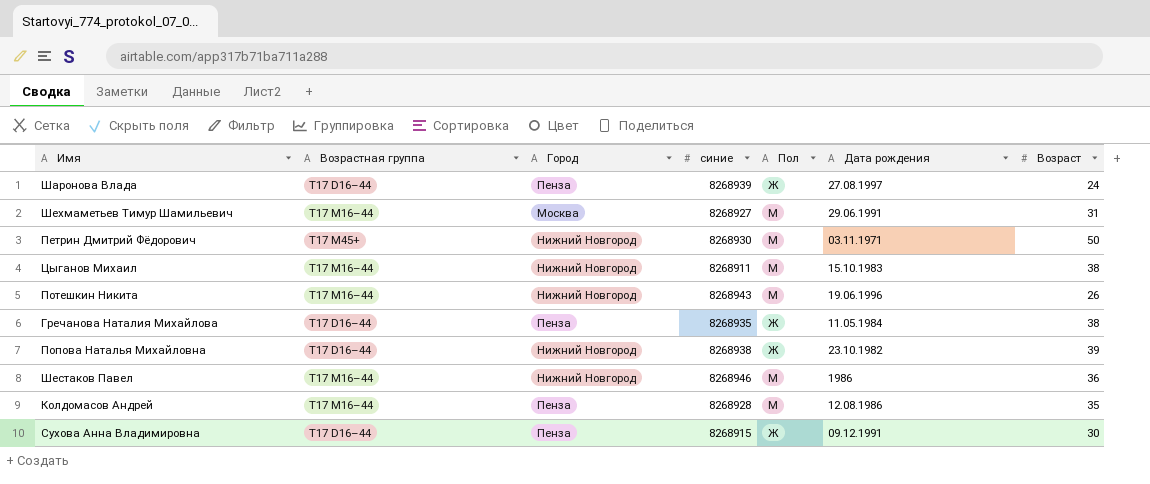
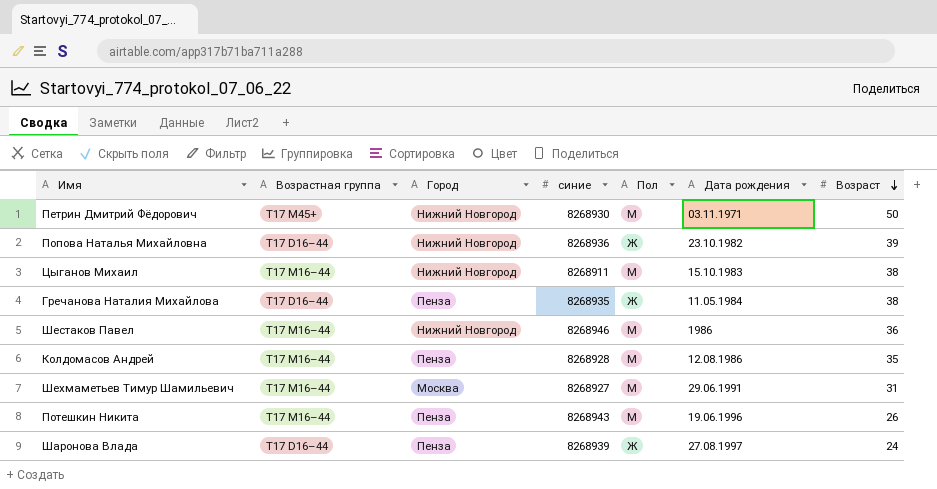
row order: none -> Возраст descending
row Сухова Анна Владимировна: T17 D16–44 | Пенза | 8268915 | Ж | 09.12.1991 | 30 -> none
Попова Наталья Михайловна | синие: 8268938 -> 8268936
Потешкин Никита | Город: Нижний Новгород -> Пенза

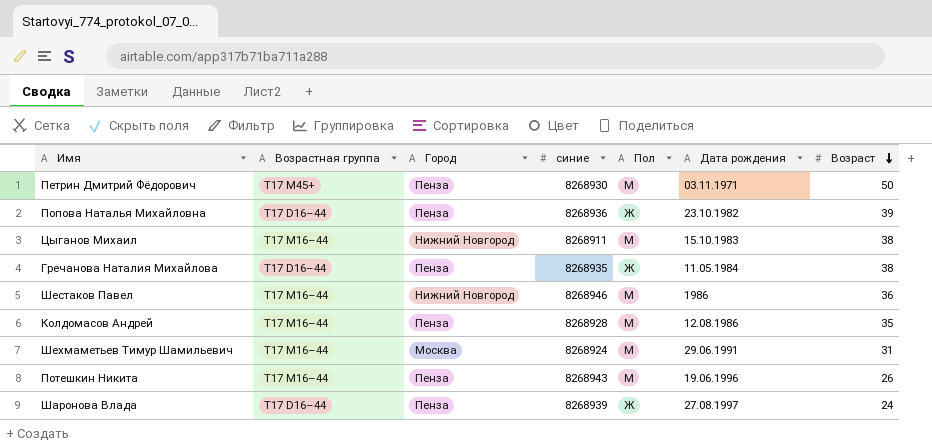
Петрин Дмитрий Фёдорович | Город: Нижний Новгород -> Пенза
Попова Наталья Михайловна | Город: Нижний Новгород -> Пенза
Шехмаметьев Тимур Шамильевич | синие: 8268927 -> 8268924

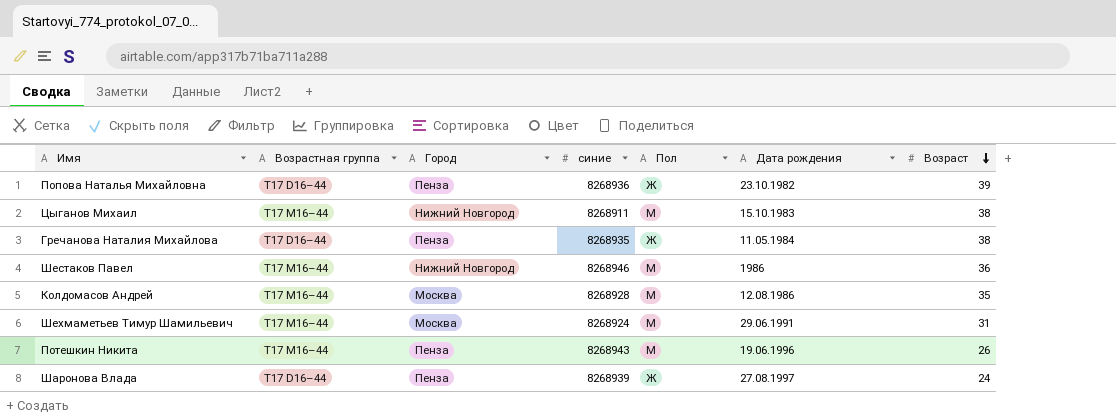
row Петрин Дмитрий Фёдорович: T17 M45+ | Пенза | 8268930 | М | 03.11.1971 | 50 -> none
Колдомасов Андрей | Город: Пенза -> Москва

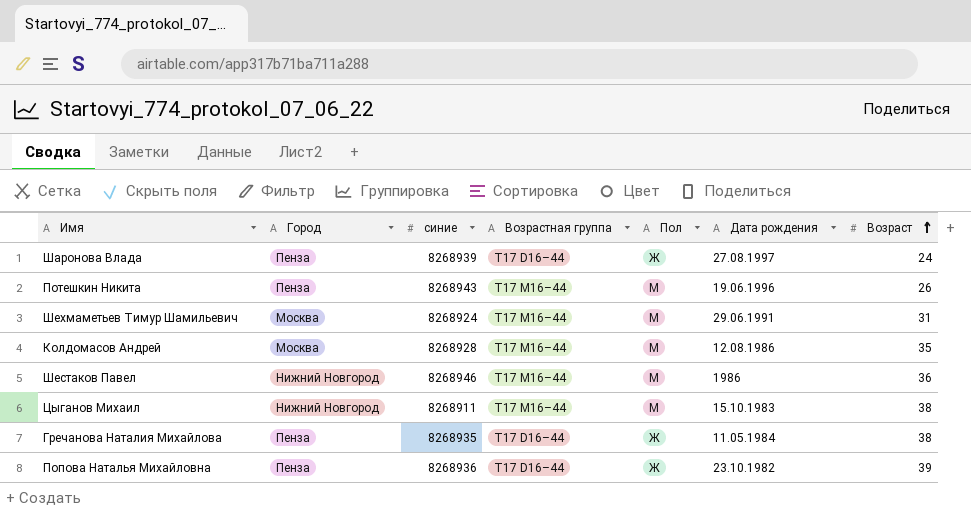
row order: Возраст descending -> Возраст ascending
column Возрастная группа | position: 2 -> 4

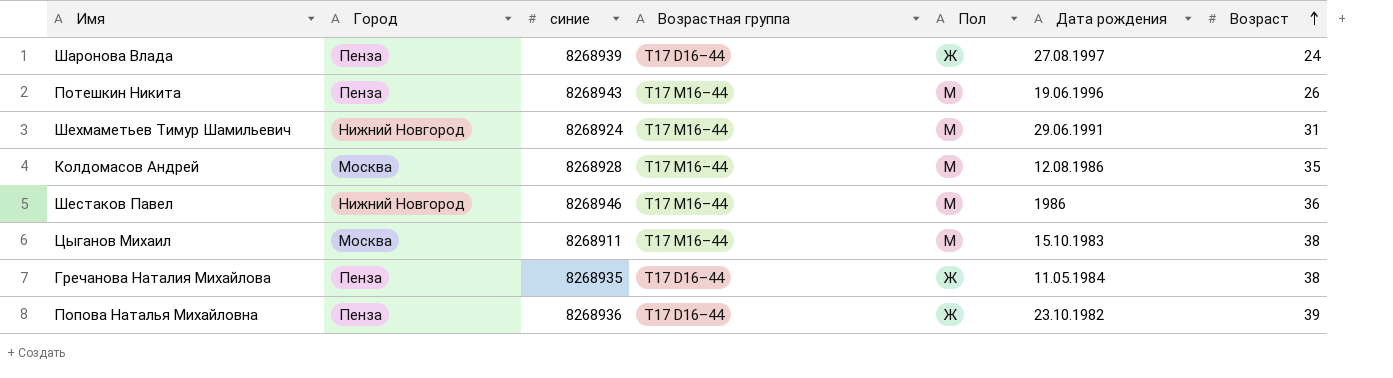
Шехмаметьев Тимур Шамильевич | Город: Москва -> Нижний Новгород
Цыганов Михаил | Город: Нижний Новгород -> Москва

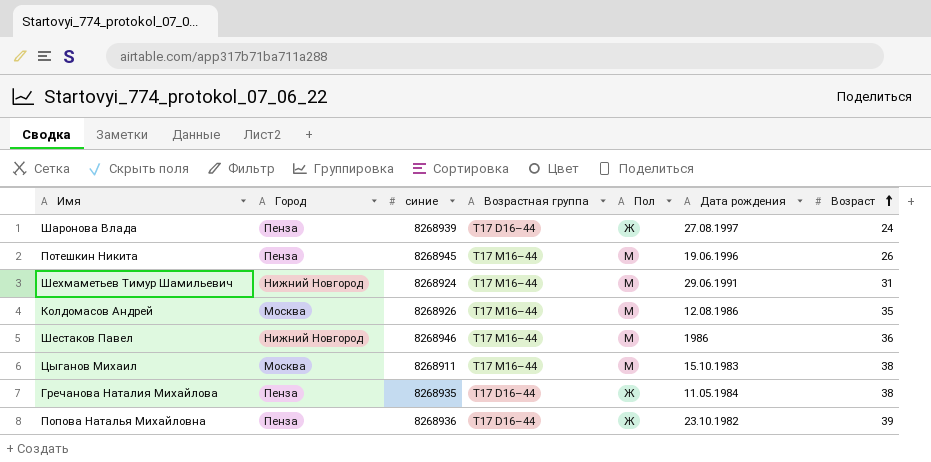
Потешкин Никита | синие: 8268943 -> 8268945
Колдомасов Андрей | синие: 8268928 -> 8268926

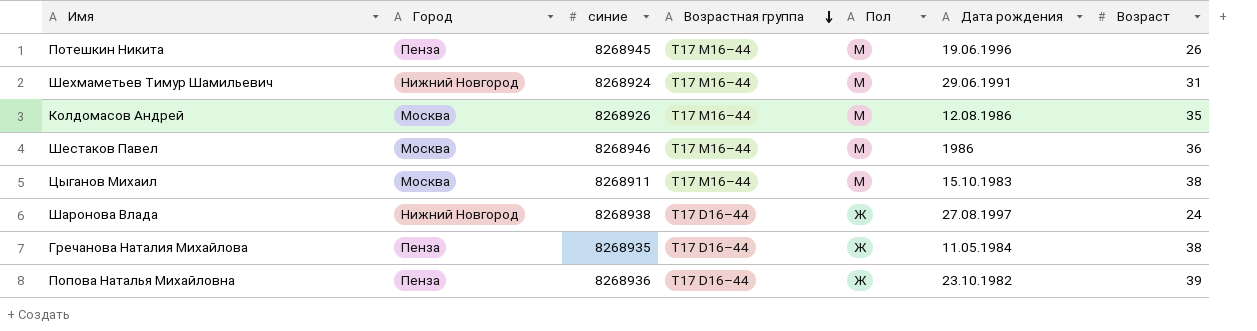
row order: Возраст ascending -> Возрастная группа descending
Шестаков Павел | Город: Нижний Новгород -> Москва
Шаронова Влада | Город: Пенза -> Нижний Новгород
Шаронова Влада | синие: 8268939 -> 8268938

